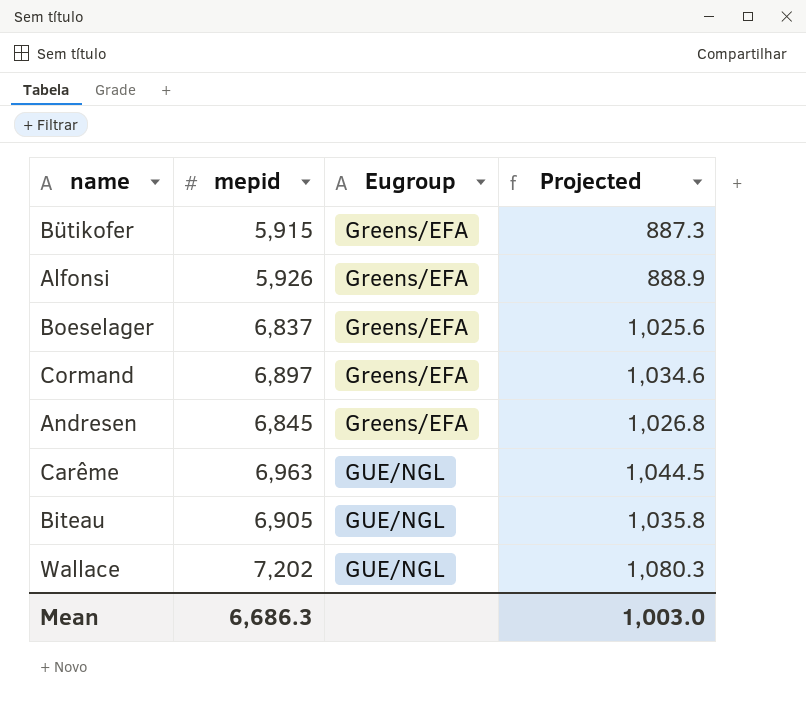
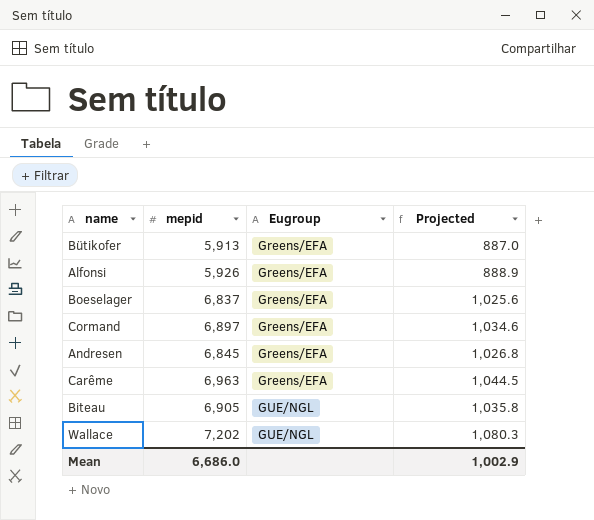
Bütikofer | mepid: 5,915 -> 5,913
Bütikofer | Projected: 887.3 -> 887.0
Carême | Eugroup: GUE/NGL -> Greens/EFA
Mean | mepid: 6,686.3 -> 6,686.0
Mean | Projected: 1,003.0 -> 1,002.9

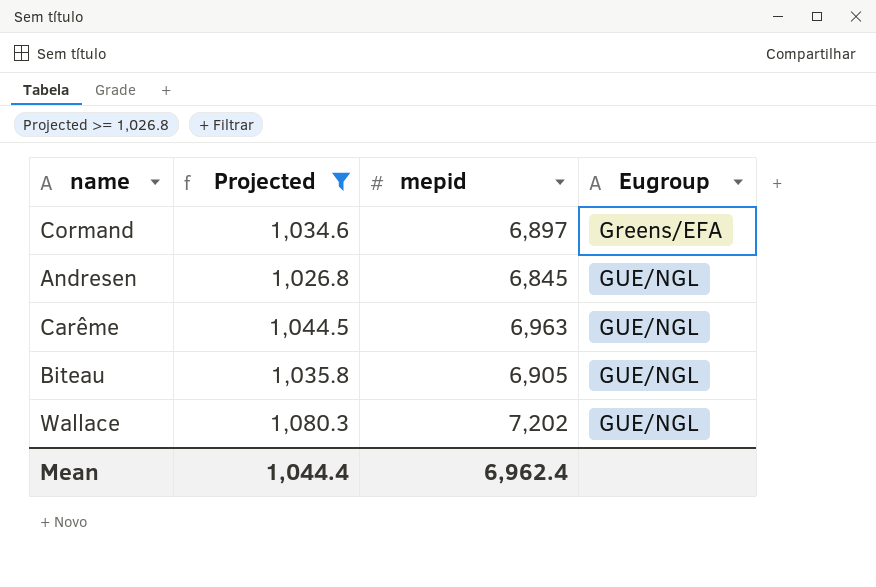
filter: none -> Projected >= 1,026.8
column Projected | position: 4 -> 2
Andresen | Eugroup: Greens/EFA -> GUE/NGL
Carême | Eugroup: Greens/EFA -> GUE/NGL
Mean | Projected: 1,002.9 -> 1,044.4
Mean | mepid: 6,686.0 -> 6,962.4

